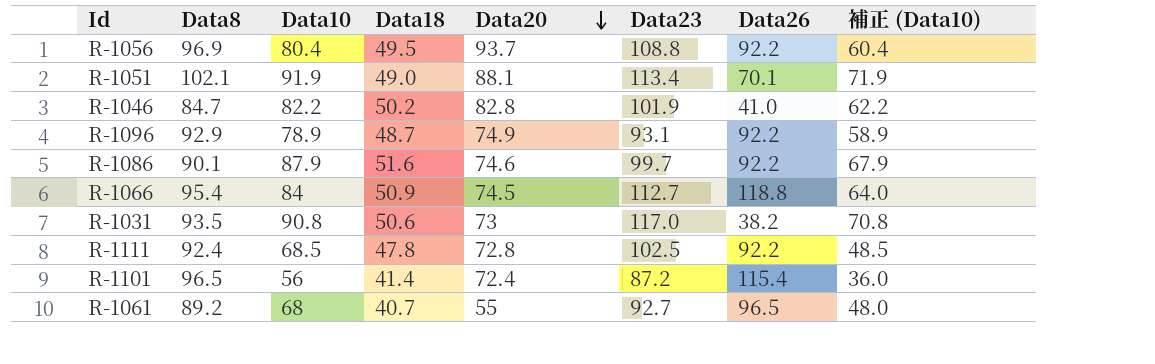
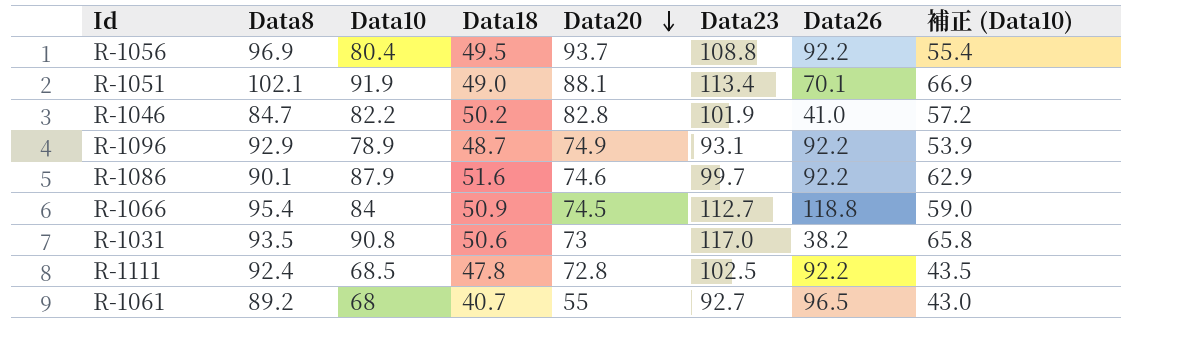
column 補正 (Data10) | formula: [Data10] - 20 -> [Data10] - 25
row R-1101: 96.5 | 56 | 41.4 | 72.4 | 87.2 | 115.4 | 36.0 -> none

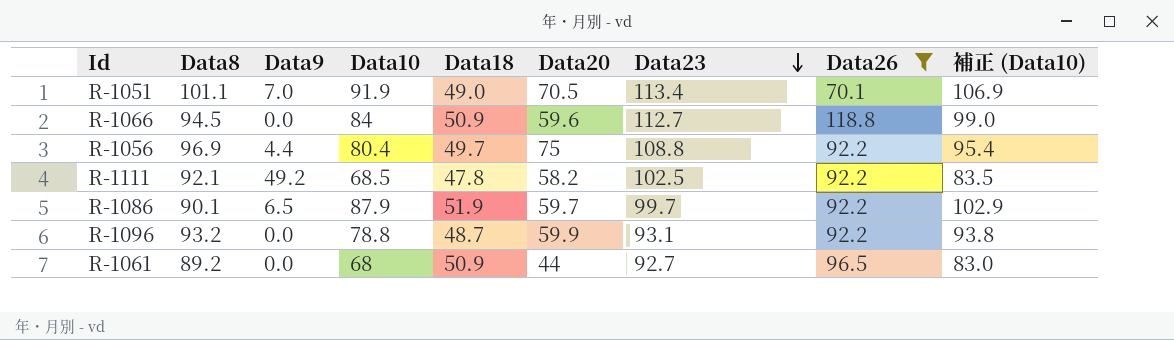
filter: none -> Data26 >= 70.1
row order: Data20 descending -> Data23 descending
column Data9 | position: none -> 3
column 補正 (Data10) | formula: [Data10] - 25 -> [Data10] + 15
R-1051 | Data8: 102.1 -> 101.1
R-1051 | Data20: 88.1 -> 70.5
R-1066 | Data8: 95.4 -> 94.5
R-1066 | Data20: 74.5 -> 59.6
R-1056 | Data18: 49.5 -> 49.7
R-1056 | Data20: 93.7 -> 75
R-1111 | Data8: 92.4 -> 92.1
R-1111 | Data20: 72.8 -> 58.2
R-1086 | Data18: 51.6 -> 51.9
R-1086 | Data20: 74.6 -> 59.7
R-1096 | Data8: 92.9 -> 93.2
R-1096 | Data10: 78.9 -> 78.8
R-1096 | Data20: 74.9 -> 59.9
R-1061 | Data18: 40.7 -> 50.9
R-1061 | Data20: 55 -> 44

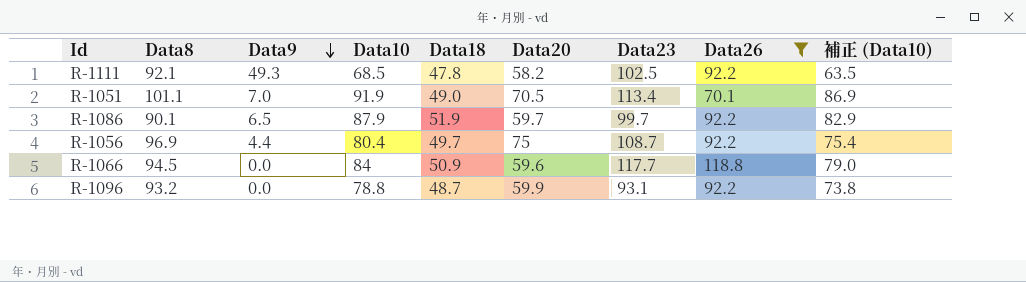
row order: Data23 descending -> Data9 descending
column 補正 (Data10) | formula: [Data10] + 15 -> [Data10] - 5
row R-1061: 89.2 | 0.0 | 68 | 50.9 | 44 | 92.7 | 96.5 | 83.0 -> none
R-1111 | Data9: 49.2 -> 49.3
R-1056 | Data23: 108.8 -> 108.7
R-1066 | Data23: 112.7 -> 117.7

